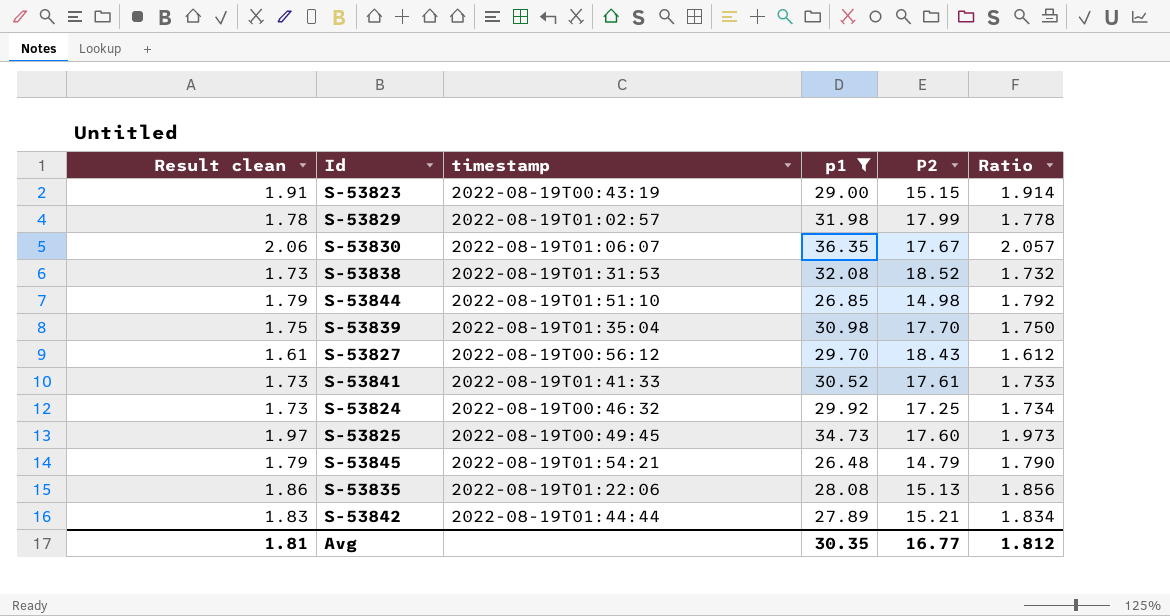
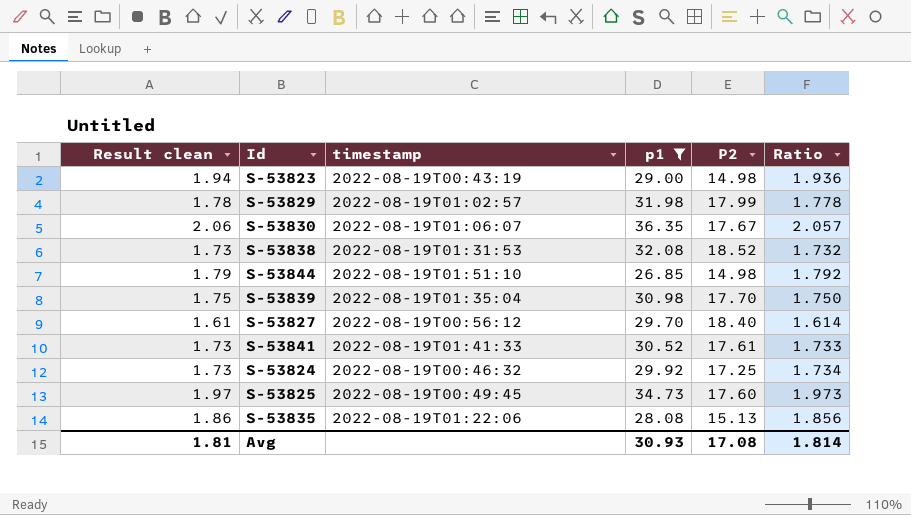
row S-53845: 1.79 | 2022-08-19T01:54:21 | 26.48 | 14.79 | 1.790 -> none
row S-53842: 1.83 | 2022-08-19T01:44:44 | 27.89 | 15.21 | 1.834 -> none
S-53823 | Result clean: 1.91 -> 1.94
S-53823 | P2: 15.15 -> 14.98
S-53823 | Ratio: 1.914 -> 1.936
S-53827 | P2: 18.43 -> 18.40
S-53827 | Ratio: 1.612 -> 1.614
Avg | p1: 30.35 -> 30.93
Avg | P2: 16.77 -> 17.08
Avg | Ratio: 1.812 -> 1.814

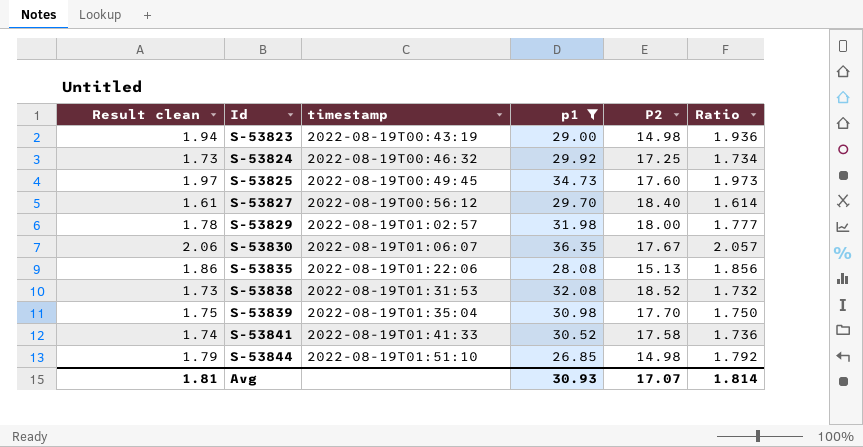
row order: none -> Id ascending
S-53829 | P2: 17.99 -> 18.00
S-53829 | Ratio: 1.778 -> 1.777
S-53841 | Result clean: 1.73 -> 1.74
S-53841 | P2: 17.61 -> 17.58
S-53841 | Ratio: 1.733 -> 1.736
Avg | P2: 17.08 -> 17.07

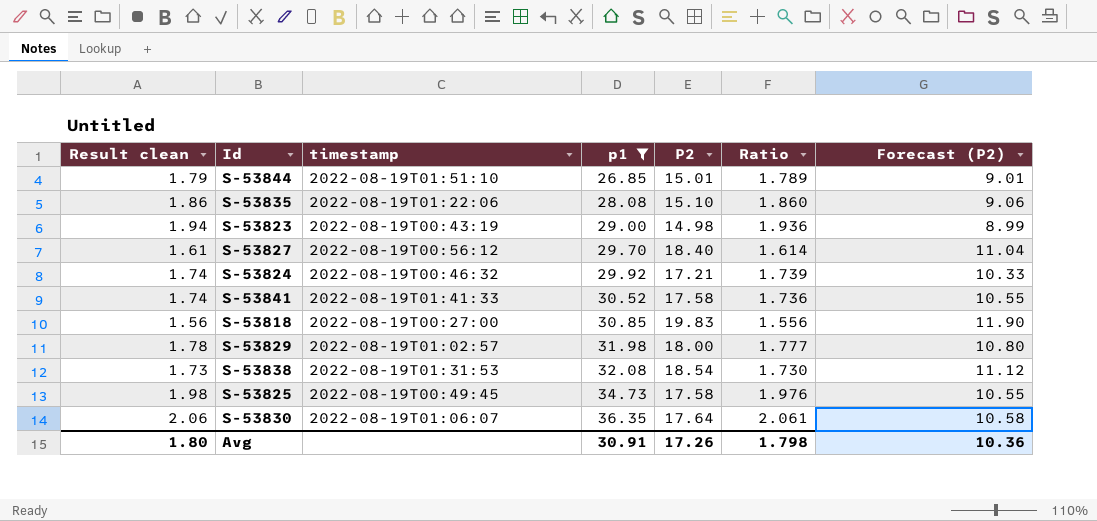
row order: Id ascending -> p1 ascending
column Forecast (P2) | formula: none -> [P2] * 0.6
row S-53839: 1.75 | 2022-08-19T01:35:04 | 30.98 | 17.70 | 1.750 -> none
S-53844 | P2: 14.98 -> 15.01
S-53844 | Ratio: 1.792 -> 1.789
S-53835 | P2: 15.13 -> 15.10
S-53835 | Ratio: 1.856 -> 1.860
S-53824 | Result clean: 1.73 -> 1.74
S-53824 | P2: 17.25 -> 17.21
S-53824 | Ratio: 1.734 -> 1.739
row S-53818: none -> 1.56 | 2022-08-19T00:27:00 | 30.85 | 19.83 | 1.556 | 11.90
S-53838 | P2: 18.52 -> 18.54
S-53838 | Ratio: 1.732 -> 1.730
S-53825 | Result clean: 1.97 -> 1.98
S-53825 | P2: 17.60 -> 17.58
S-53825 | Ratio: 1.973 -> 1.976
S-53830 | P2: 17.67 -> 17.64
S-53830 | Ratio: 2.057 -> 2.061
Avg | Result clean: 1.81 -> 1.80
Avg | p1: 30.93 -> 30.91
Avg | P2: 17.07 -> 17.26
Avg | Ratio: 1.814 -> 1.798

